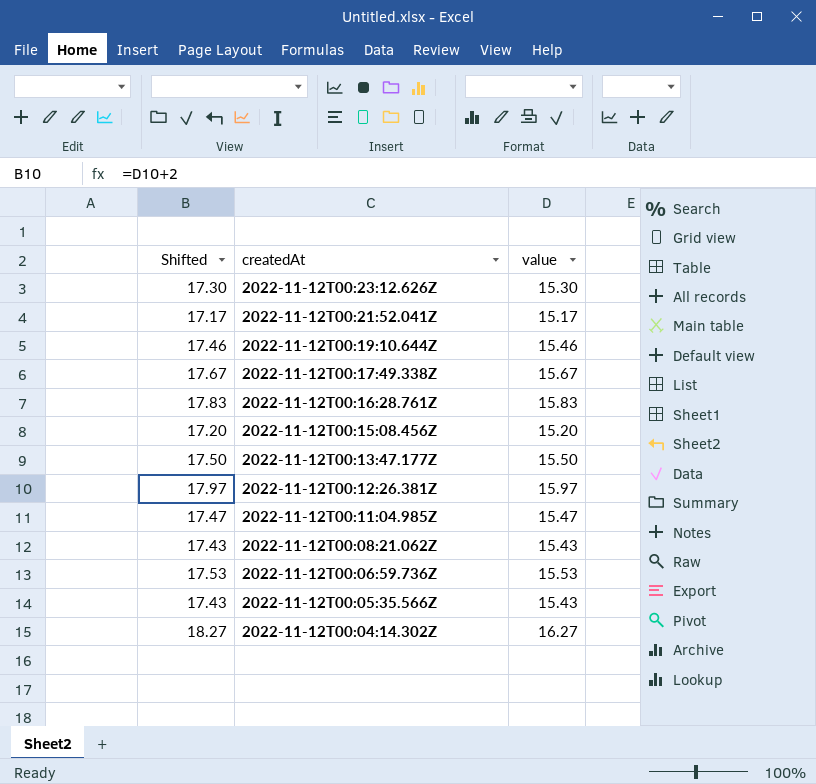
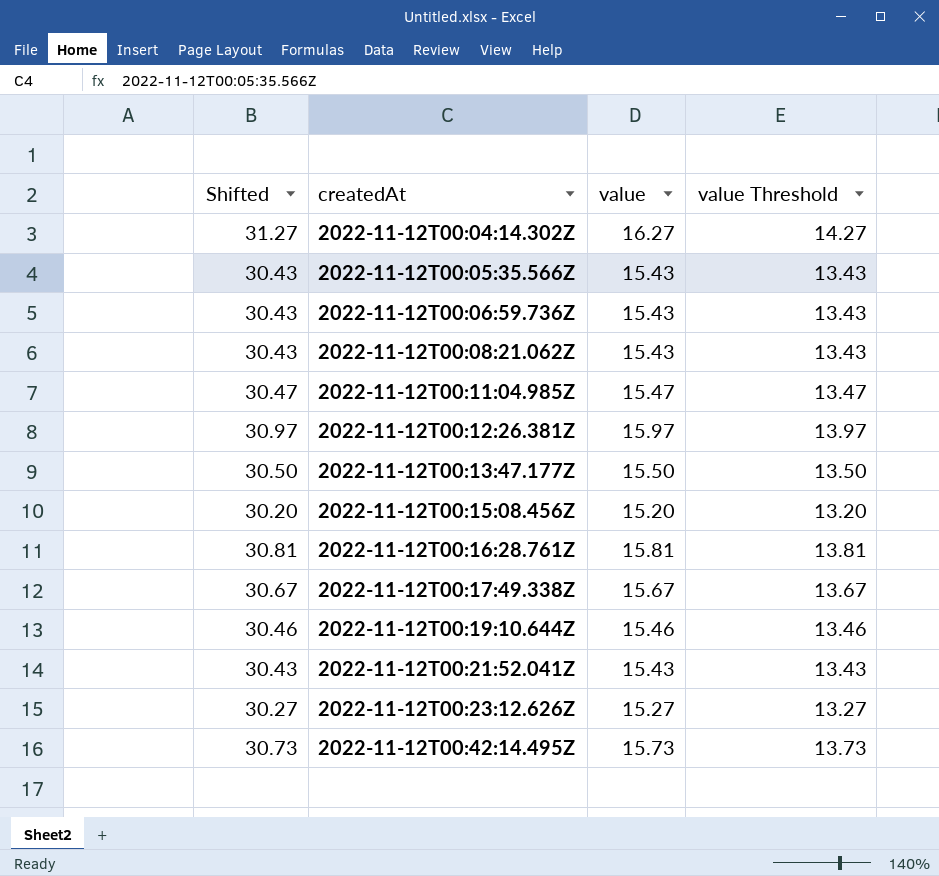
row order: createdAt descending -> createdAt ascending
column Shifted | formula: [value] + 2 -> [value] + 15
column value Threshold | formula: none -> [value] - 2
2022-11-12T00:06:59.736Z | value: 15.53 -> 15.43
2022-11-12T00:16:28.761Z | value: 15.83 -> 15.81
2022-11-12T00:21:52.041Z | value: 15.17 -> 15.43
2022-11-12T00:23:12.626Z | value: 15.30 -> 15.27
row 2022-11-12T00:42:14.495Z: none -> 30.73 | 15.73 | 13.73

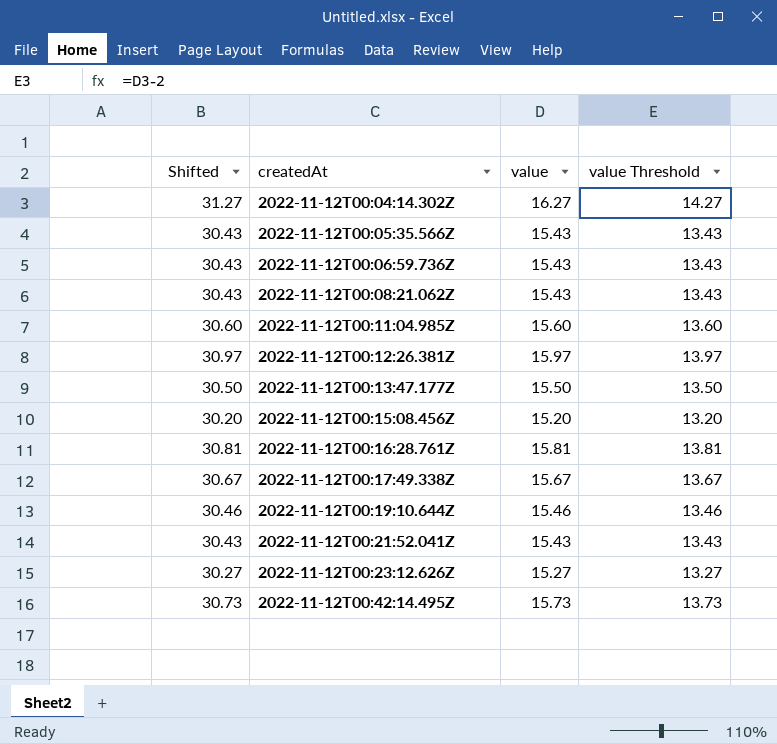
2022-11-12T00:11:04.985Z | Shifted: 30.47 -> 30.60
2022-11-12T00:11:04.985Z | value: 15.47 -> 15.60
2022-11-12T00:11:04.985Z | value Threshold: 13.47 -> 13.60

